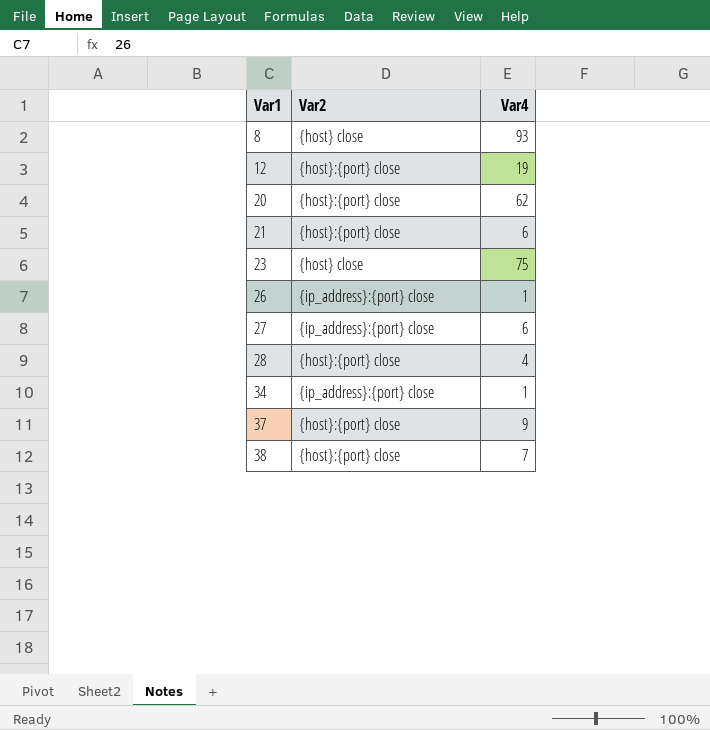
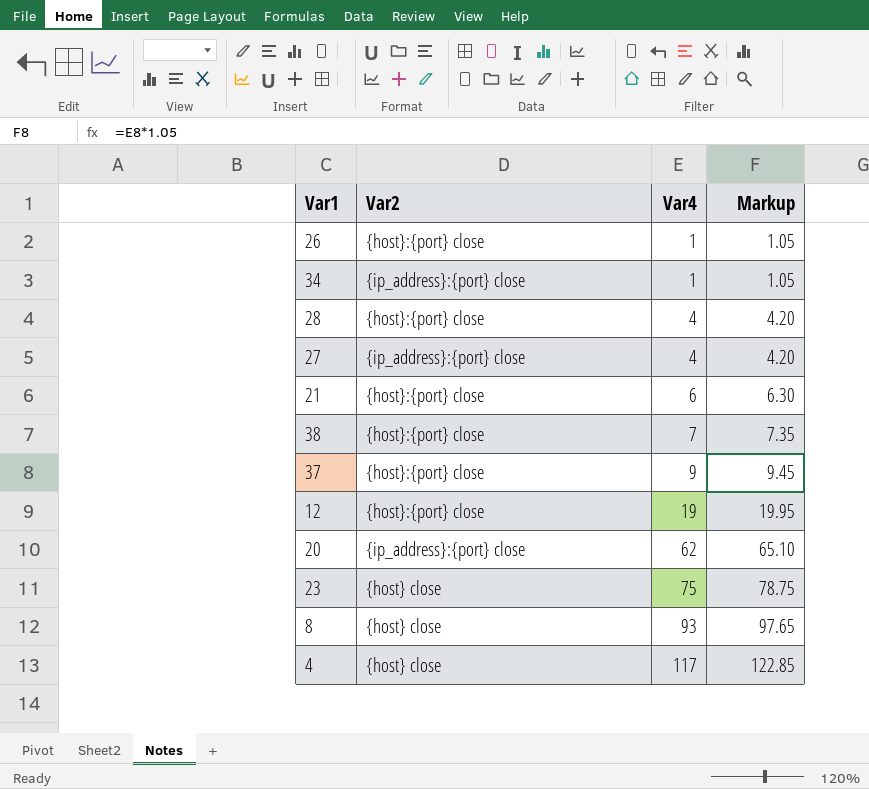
row order: Var1 ascending -> Var4 ascending
column Markup | formula: none -> [Var4] * 1.05
26 | Var2: {ip_address}:{port} close -> {host}:{port} close
27 | Var4: 6 -> 4
20 | Var2: {host}:{port} close -> {ip_address}:{port} close
row 4: none -> {host} close | 117 | 122.85

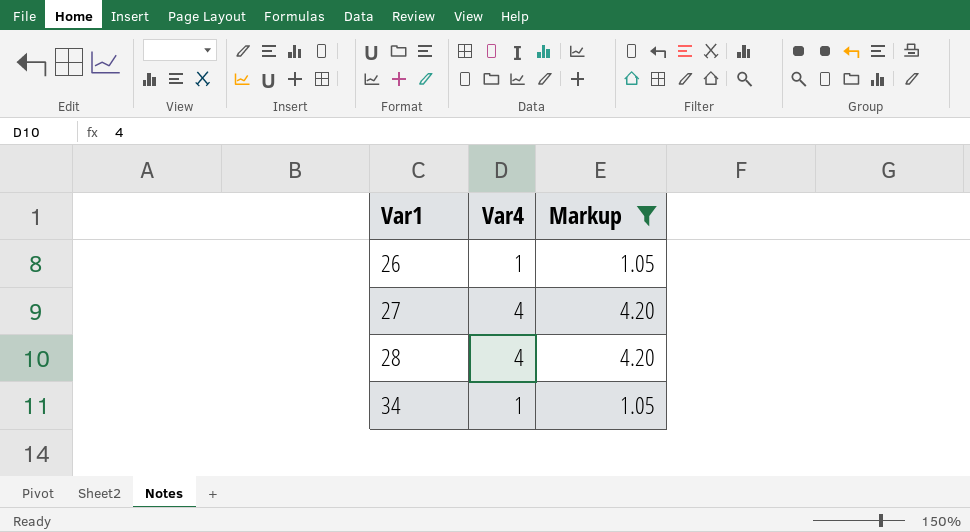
filter: none -> Markup <= 4.20
row order: Var4 ascending -> Var1 ascending
column Var2 | position: 2 -> none

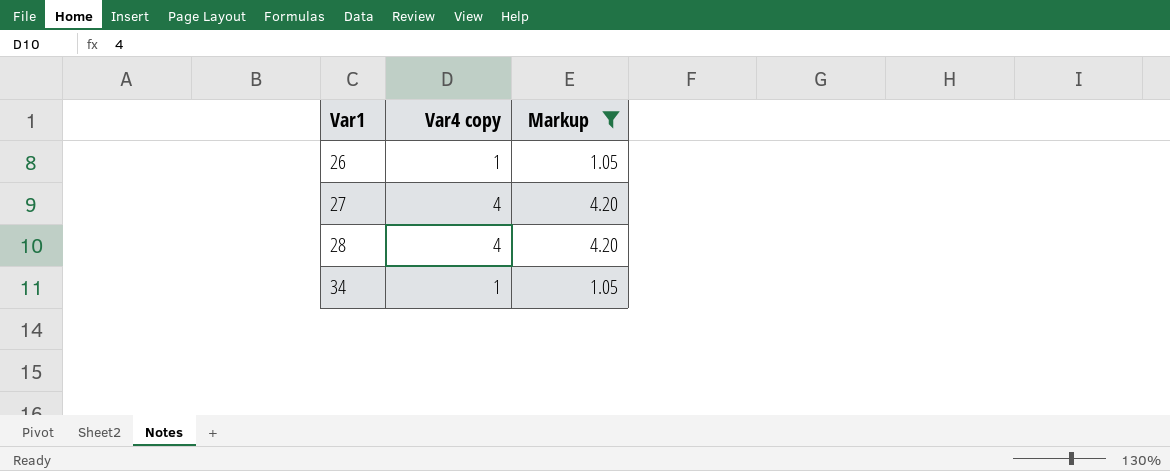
column name: Var4 -> Var4 copy

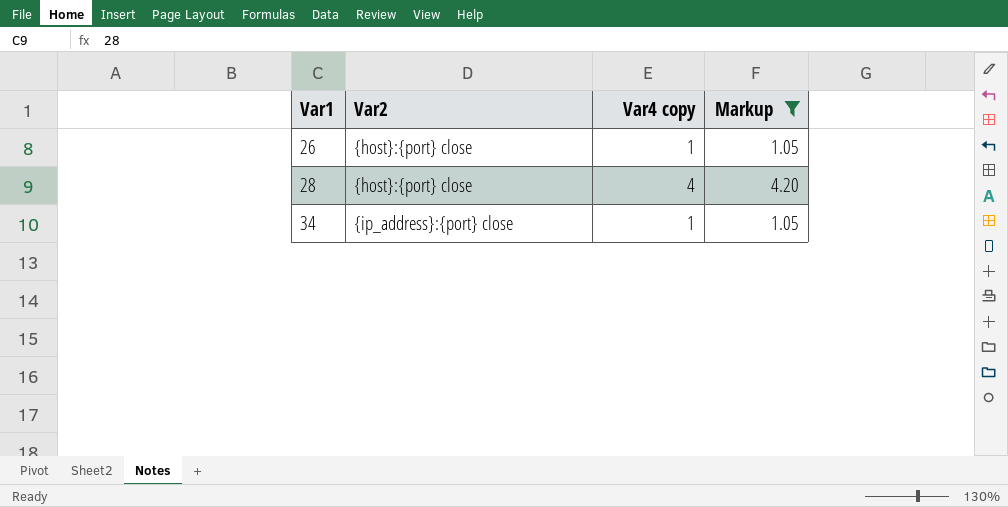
column Var2 | position: none -> 2
row 27: 4 | 4.20 -> none

